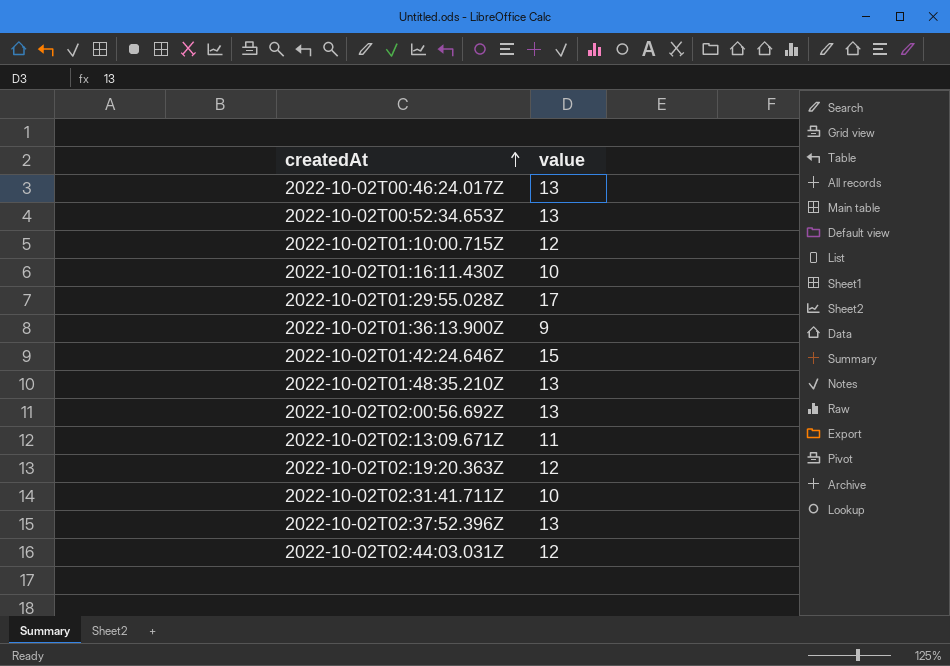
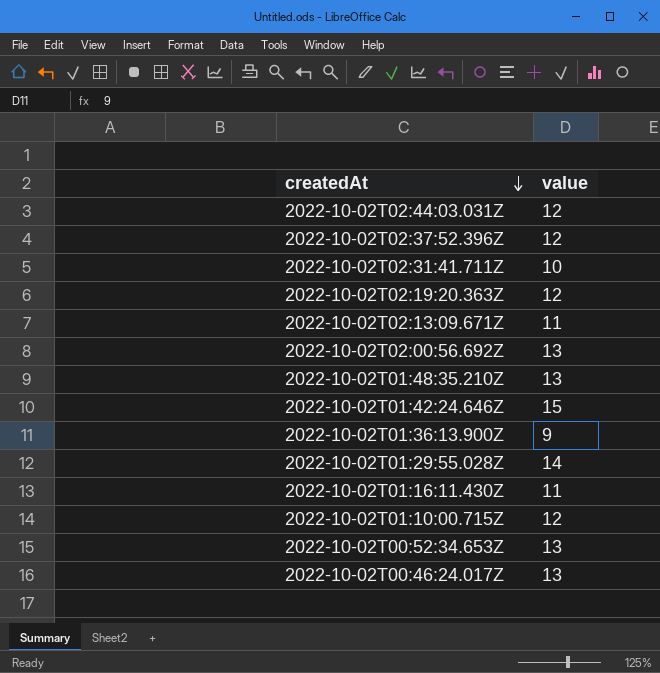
row order: createdAt ascending -> createdAt descending
2022-10-02T02:37:52.396Z | value: 13 -> 12
2022-10-02T01:29:55.028Z | value: 17 -> 14
2022-10-02T01:16:11.430Z | value: 10 -> 11

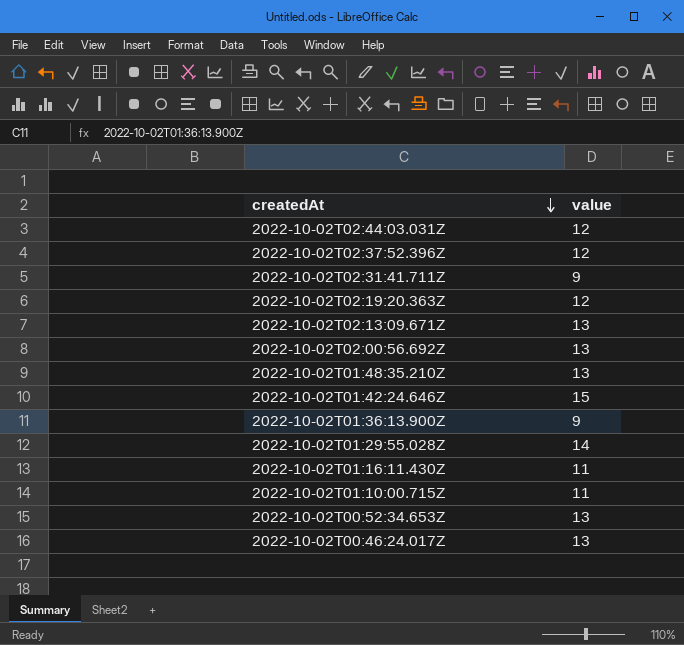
2022-10-02T02:31:41.711Z | value: 10 -> 9
2022-10-02T02:13:09.671Z | value: 11 -> 13
2022-10-02T01:10:00.715Z | value: 12 -> 11

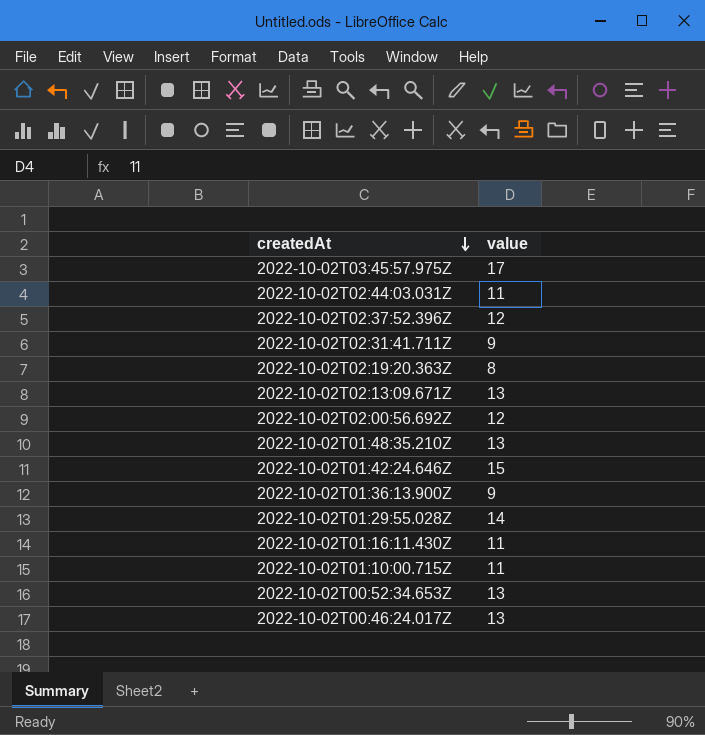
row 2022-10-02T03:45:57.975Z: none -> 17
2022-10-02T02:44:03.031Z | value: 12 -> 11
2022-10-02T02:19:20.363Z | value: 12 -> 8
2022-10-02T02:00:56.692Z | value: 13 -> 12

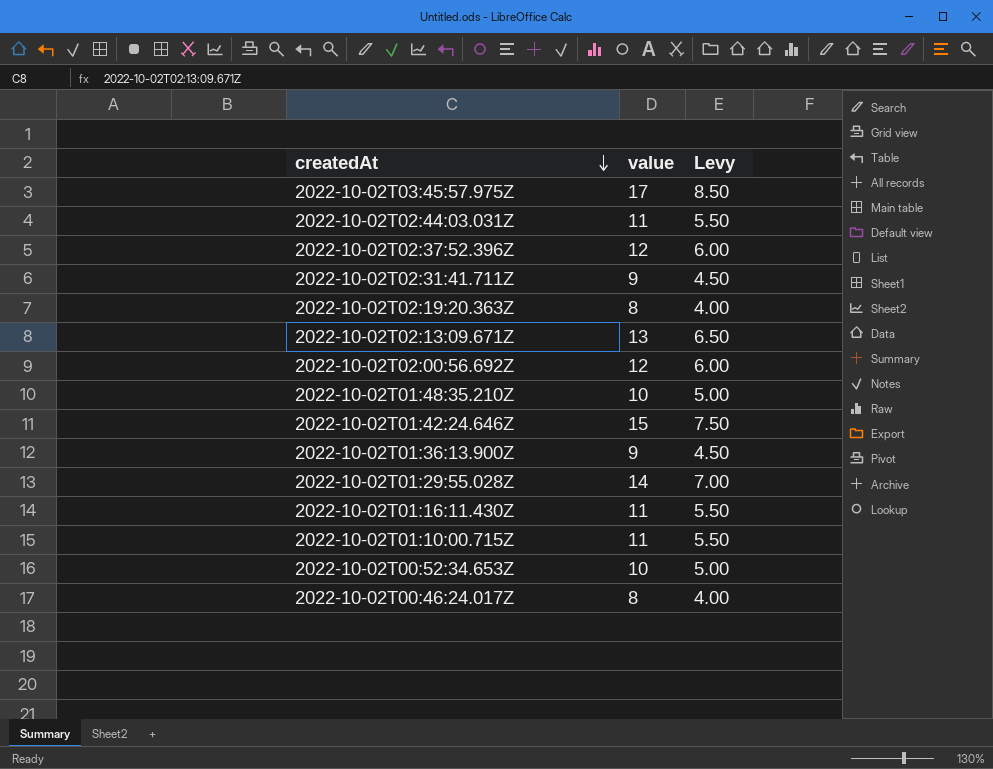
column Levy | formula: none -> [value] * 0.5
2022-10-02T01:48:35.210Z | value: 13 -> 10
2022-10-02T00:52:34.653Z | value: 13 -> 10
2022-10-02T00:46:24.017Z | value: 13 -> 8

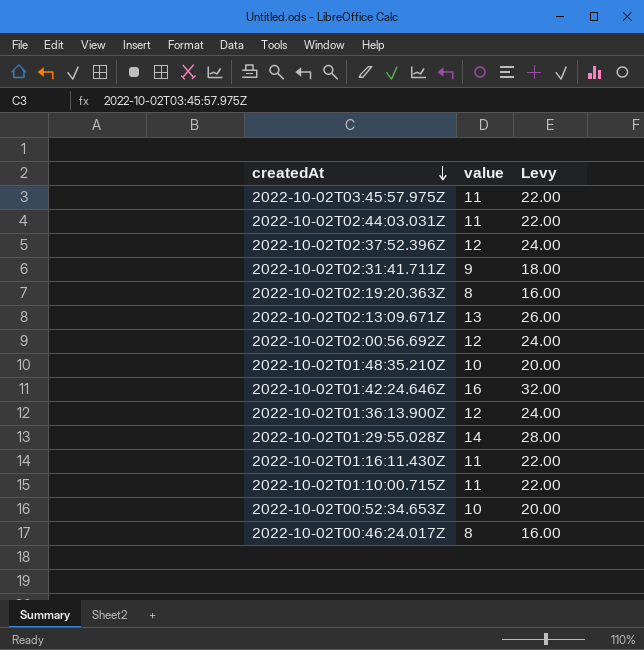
column Levy | formula: [value] * 0.5 -> [value] * 2
2022-10-02T03:45:57.975Z | value: 17 -> 11
2022-10-02T01:42:24.646Z | value: 15 -> 16
2022-10-02T01:36:13.900Z | value: 9 -> 12

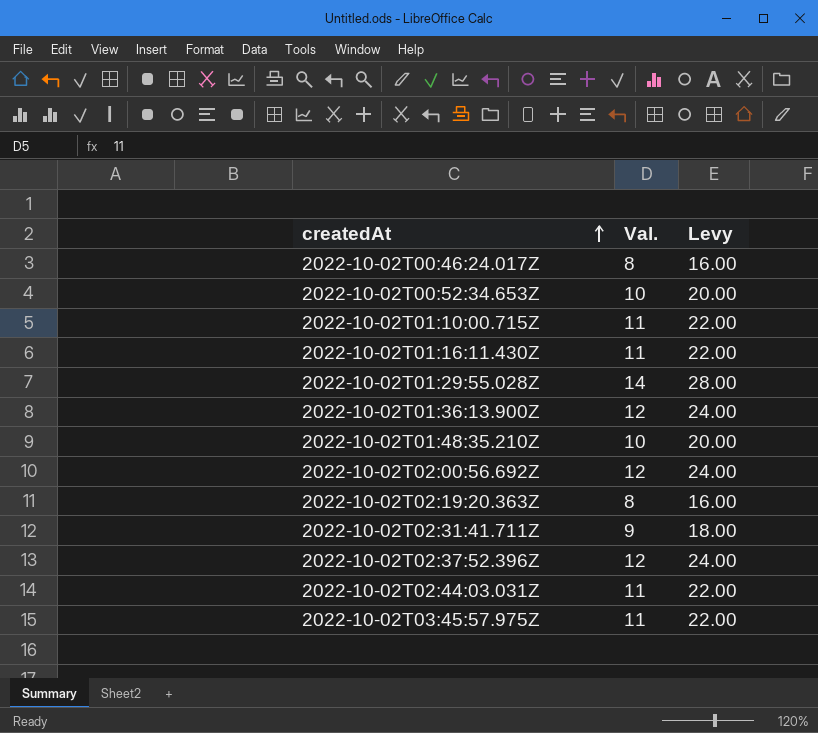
row order: createdAt descending -> createdAt ascending
column name: value -> Val.
row 2022-10-02T02:13:09.671Z: 13 | 26.00 -> none
row 2022-10-02T01:42:24.646Z: 16 | 32.00 -> none

